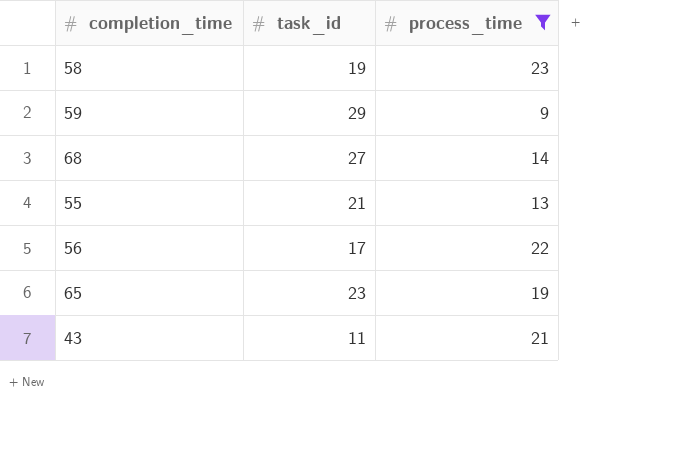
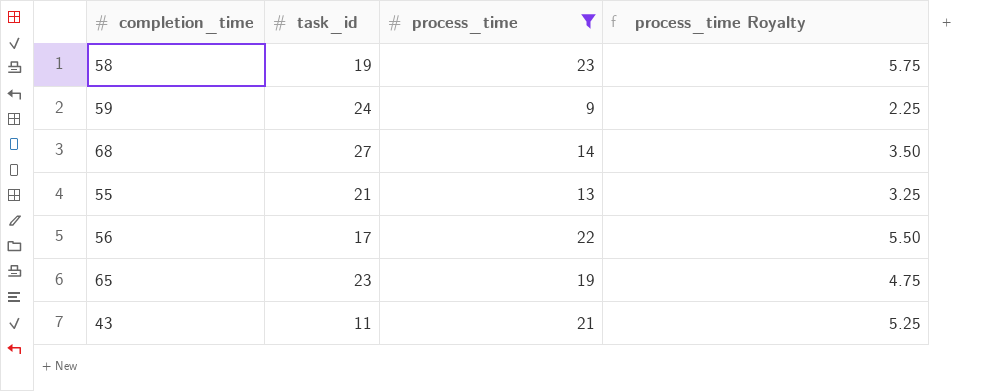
column process_time Royalty | formula: none -> [process_time] * 0.25
59 | task_id: 29 -> 24

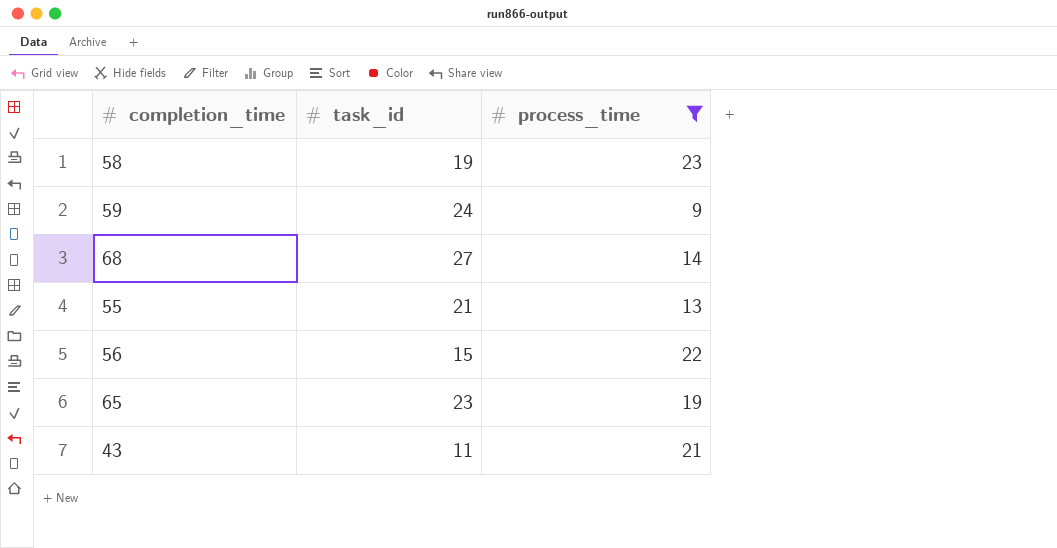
column process_time Royalty | formula: [process_time] * 0.25 -> none
56 | task_id: 17 -> 15

